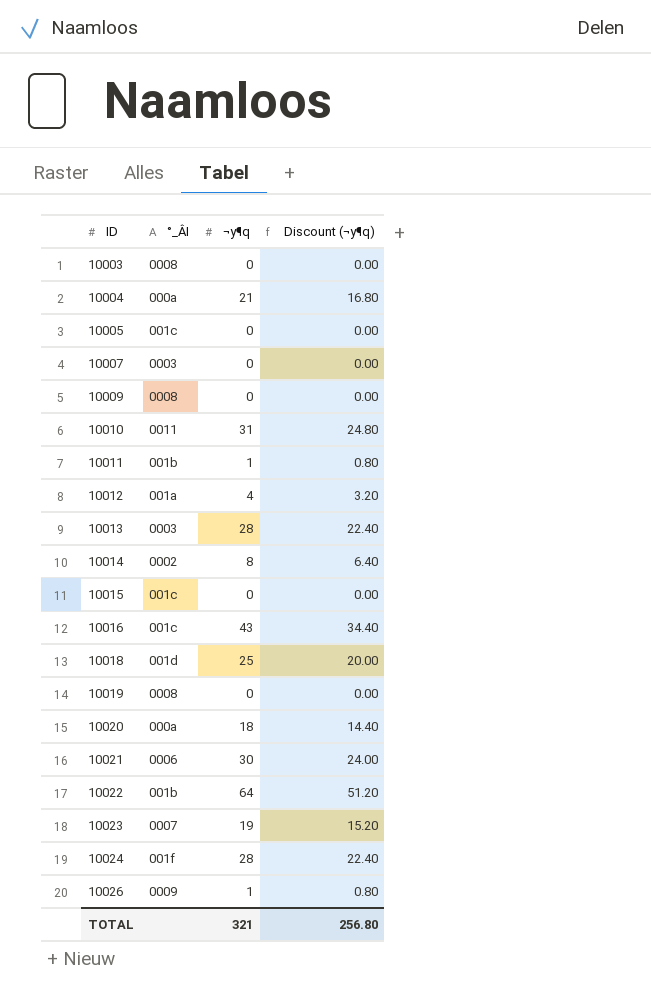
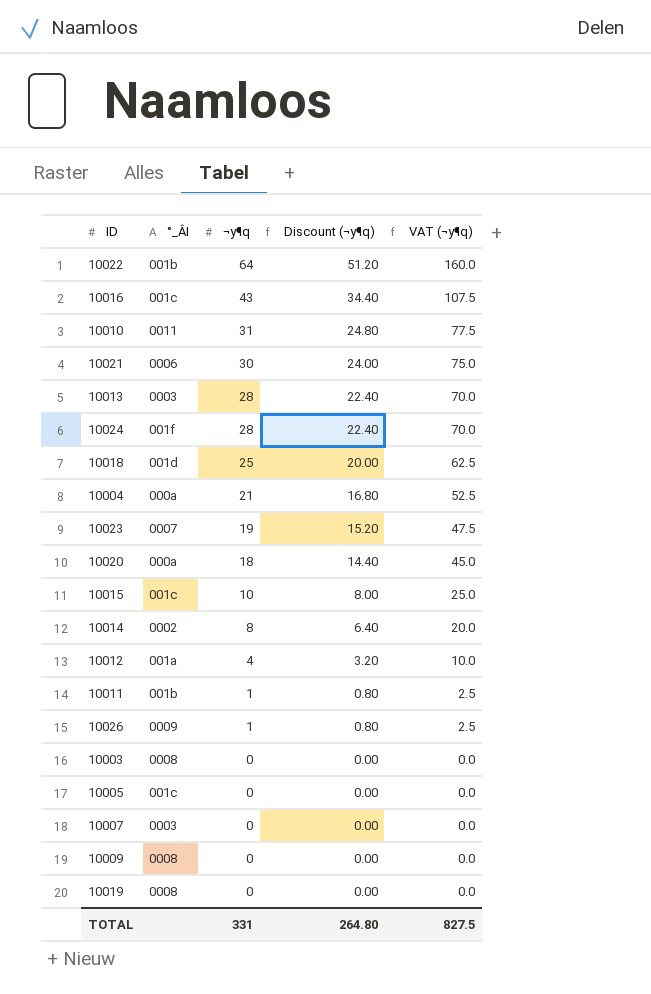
row order: ID ascending -> ¬y¶q descending
column VAT (¬y¶q) | formula: none -> [¬y¶q] * 2.5
10015 | ¬y¶q: 0 -> 10
10015 | Discount (¬y¶q): 0.00 -> 8.00
TOTAL | ¬y¶q: 321 -> 331
TOTAL | Discount (¬y¶q): 256.80 -> 264.80

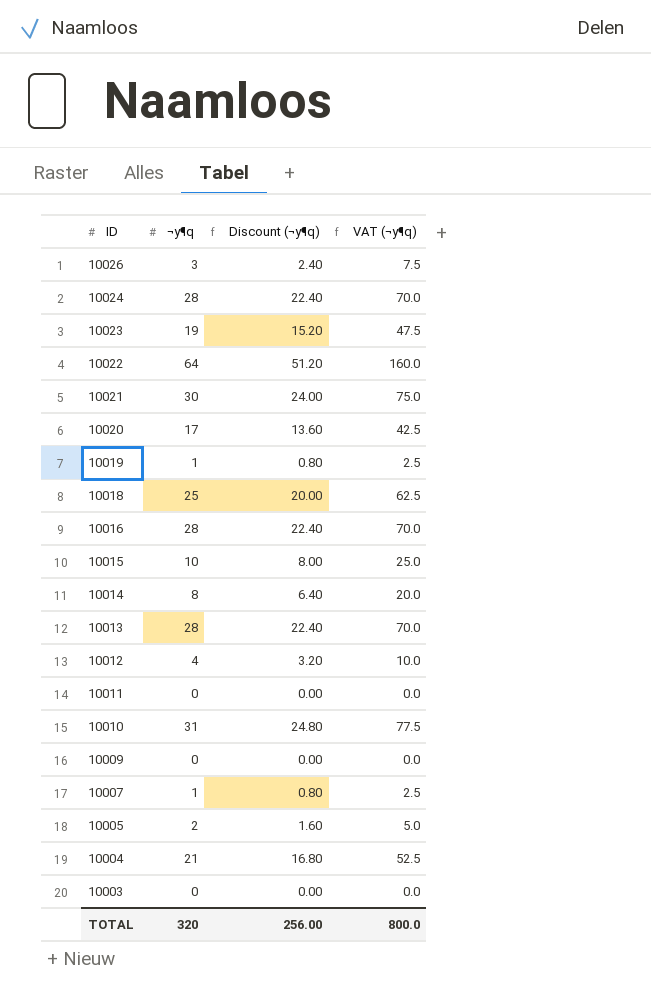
row order: ¬y¶q descending -> ID descending
column °_ÂI | position: 2 -> none
10026 | ¬y¶q: 1 -> 3
10026 | Discount (¬y¶q): 0.80 -> 2.40
10026 | VAT (¬y¶q): 2.5 -> 7.5
10020 | ¬y¶q: 18 -> 17
10020 | Discount (¬y¶q): 14.40 -> 13.60
10020 | VAT (¬y¶q): 45.0 -> 42.5
10019 | ¬y¶q: 0 -> 1
10019 | Discount (¬y¶q): 0.00 -> 0.80
10019 | VAT (¬y¶q): 0.0 -> 2.5
10016 | ¬y¶q: 43 -> 28
10016 | Discount (¬y¶q): 34.40 -> 22.40
10016 | VAT (¬y¶q): 107.5 -> 70.0
10011 | ¬y¶q: 1 -> 0
10011 | Discount (¬y¶q): 0.80 -> 0.00
10011 | VAT (¬y¶q): 2.5 -> 0.0
10007 | ¬y¶q: 0 -> 1
10007 | Discount (¬y¶q): 0.00 -> 0.80
10007 | VAT (¬y¶q): 0.0 -> 2.5
10005 | ¬y¶q: 0 -> 2
10005 | Discount (¬y¶q): 0.00 -> 1.60
10005 | VAT (¬y¶q): 0.0 -> 5.0
TOTAL | ¬y¶q: 331 -> 320
TOTAL | Discount (¬y¶q): 264.80 -> 256.00
TOTAL | VAT (¬y¶q): 827.5 -> 800.0

